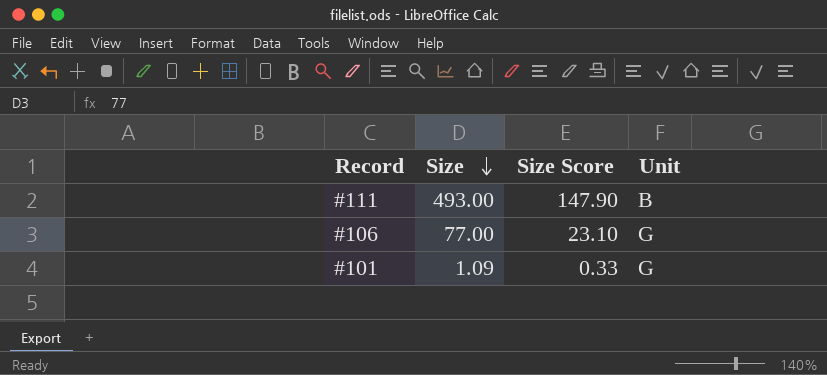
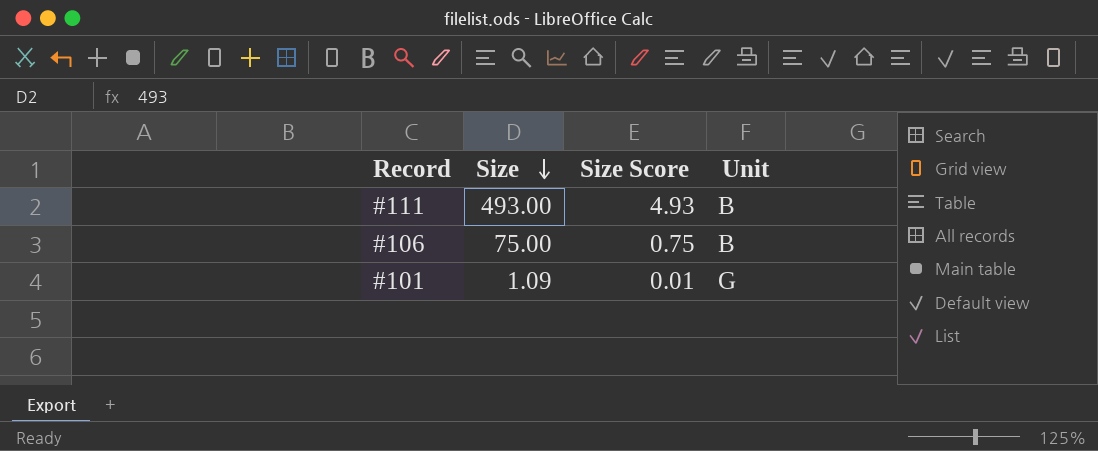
column Size Score | formula: [Size] * 0.3 -> [Size] * 0.01
#106 | Size: 77.00 -> 75.00
#106 | Unit: G -> B

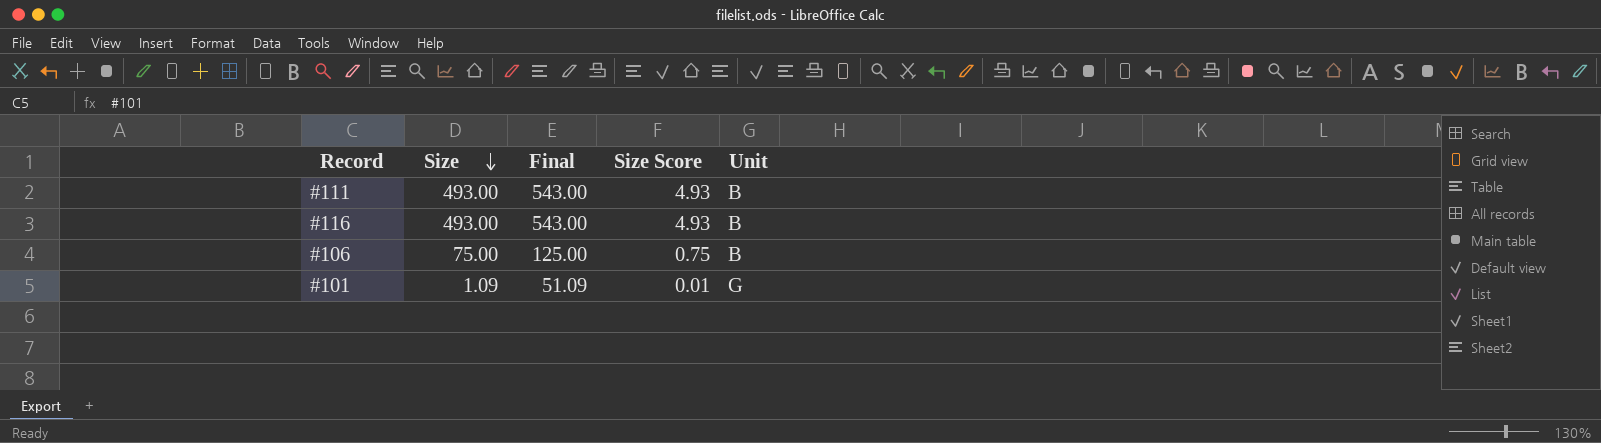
column Final | formula: none -> [Size] + 50
row #116: none -> 493.00 | 543.00 | 4.93 | B

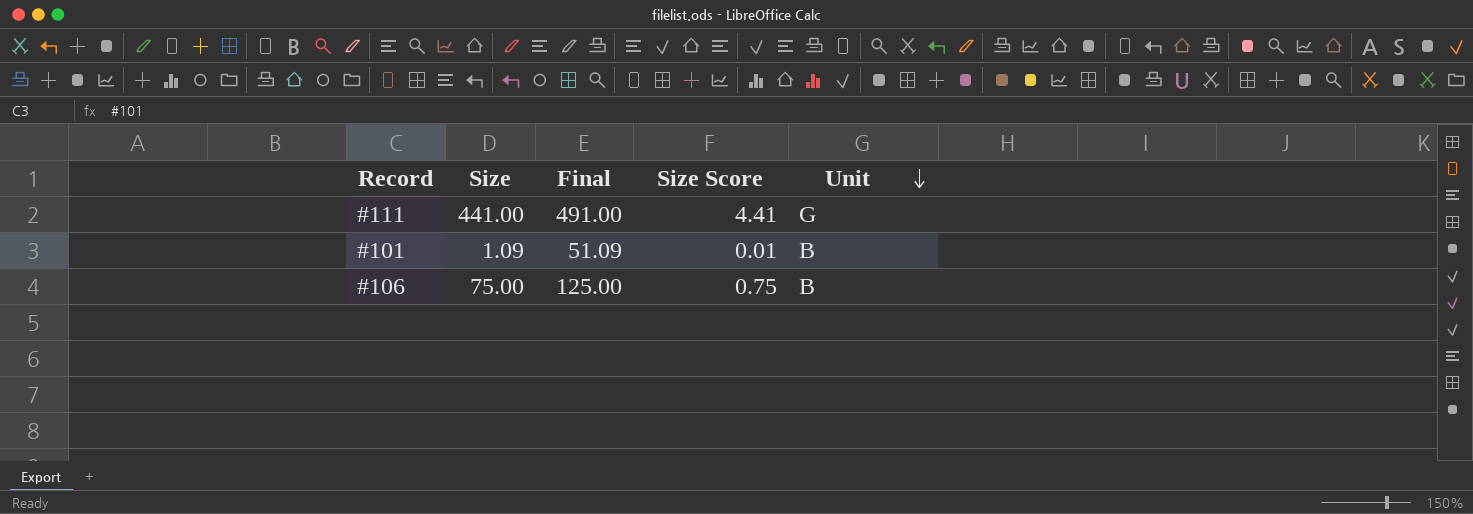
row order: Size descending -> Unit descending
row #116: 493.00 | 543.00 | 4.93 | B -> none
#111 | Size: 493.00 -> 441.00
#111 | Final: 543.00 -> 491.00
#111 | Size Score: 4.93 -> 4.41
#111 | Unit: B -> G
#101 | Unit: G -> B

